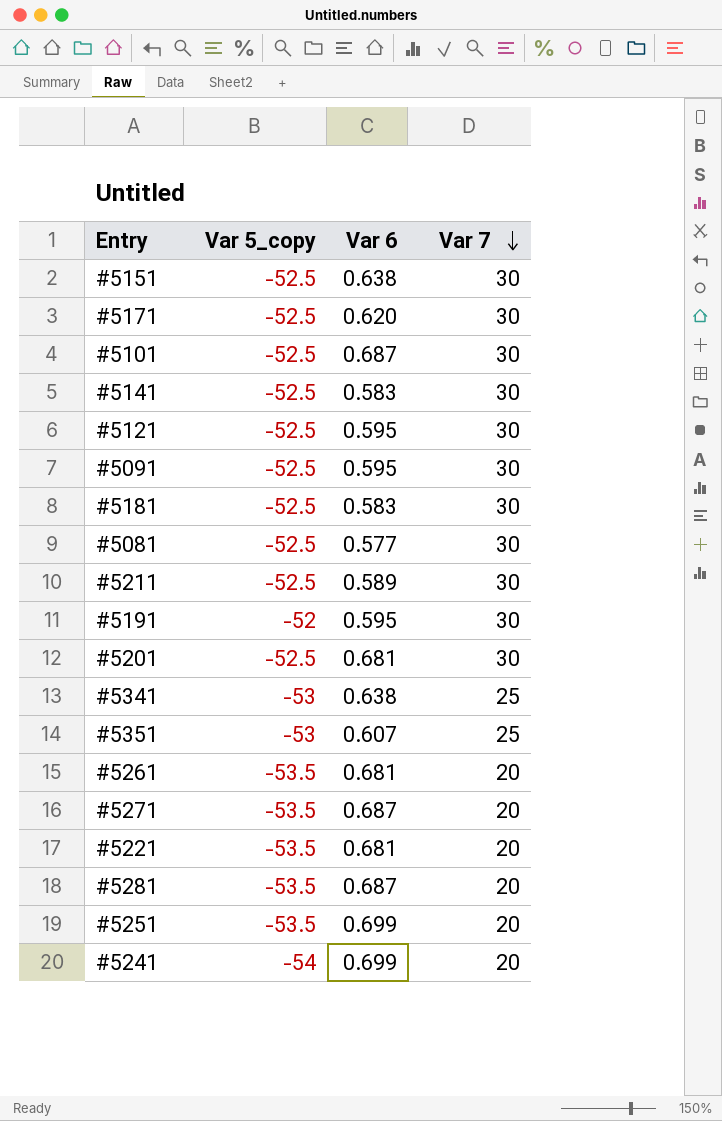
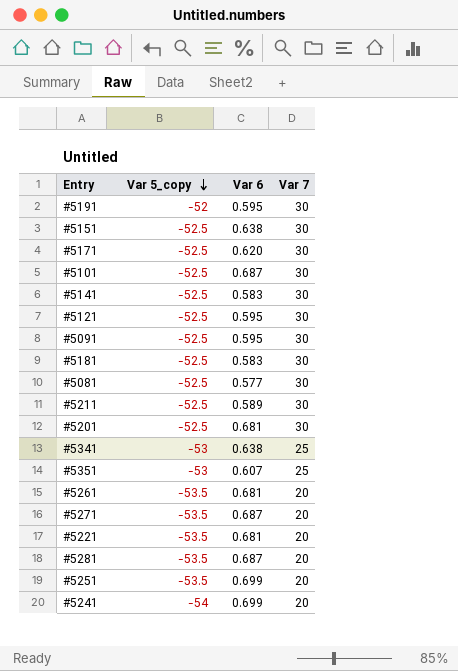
row order: Var 7 descending -> Var 5_copy descending

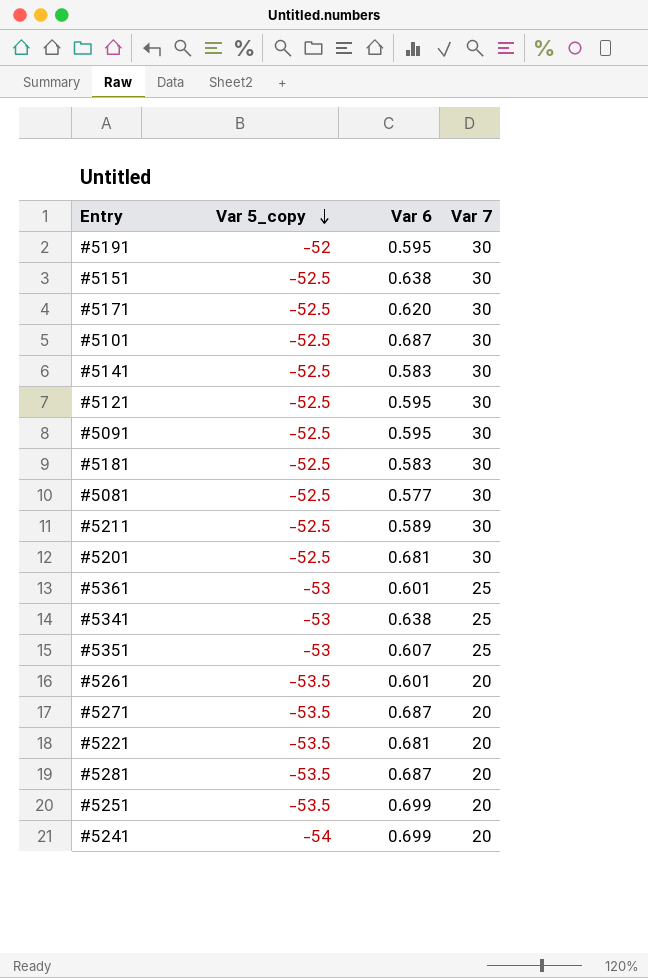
row #5361: none -> -53 | 0.601 | 25
#5261 | Var 6: 0.681 -> 0.601

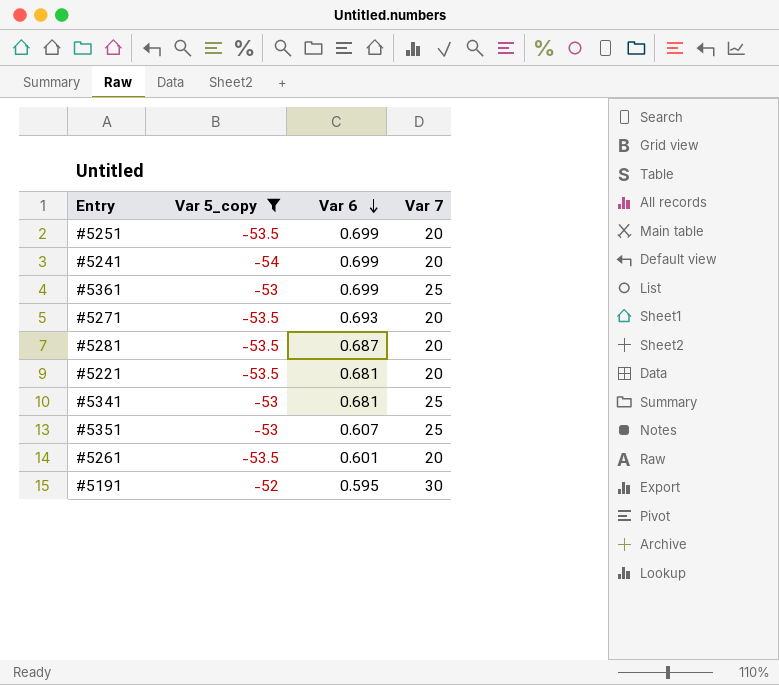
filter: none -> Var 5_copy != -52.5
row order: Var 5_copy descending -> Var 6 descending
#5361 | Var 6: 0.601 -> 0.699
#5271 | Var 6: 0.687 -> 0.693
#5341 | Var 6: 0.638 -> 0.681

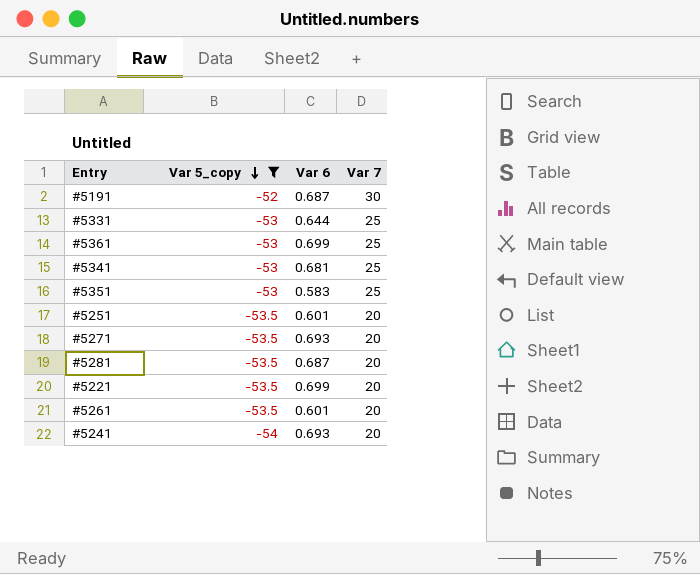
row order: Var 6 descending -> Var 5_copy descending
#5191 | Var 6: 0.595 -> 0.687
row #5331: none -> -53 | 0.644 | 25
#5351 | Var 6: 0.607 -> 0.583
#5251 | Var 6: 0.699 -> 0.601
#5221 | Var 6: 0.681 -> 0.699
#5241 | Var 6: 0.699 -> 0.693

